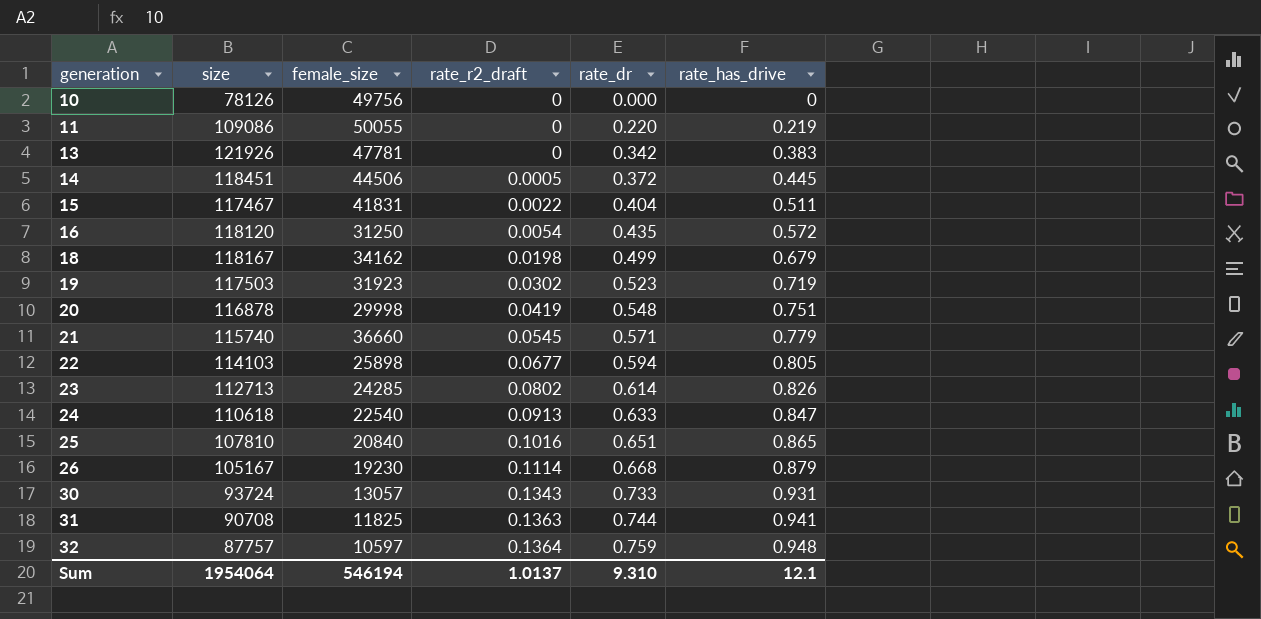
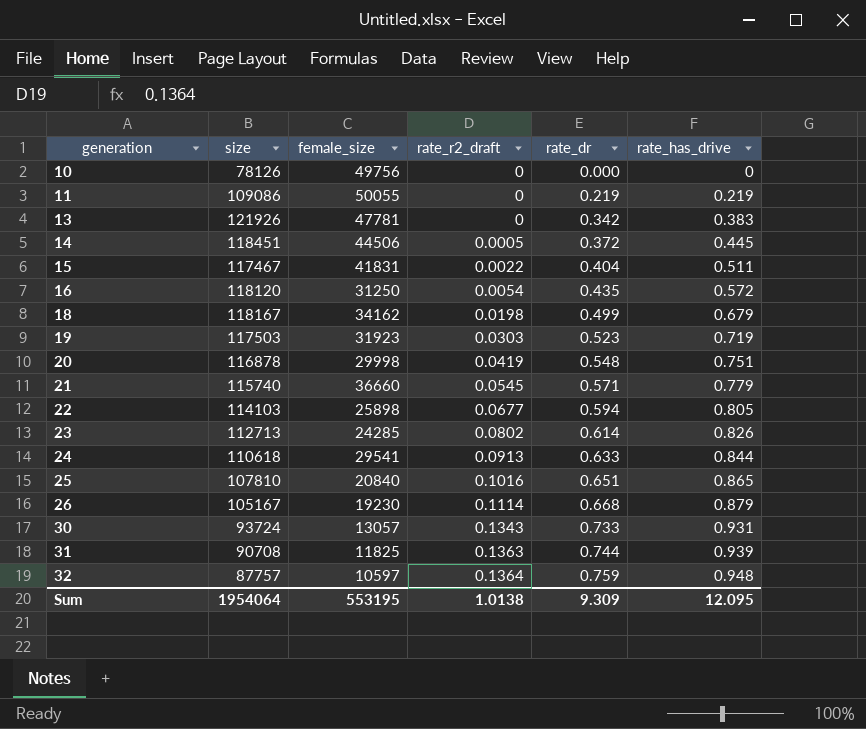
11 | rate_dr: 0.220 -> 0.219
19 | rate_r2_draft: 0.0302 -> 0.0303
24 | female_size: 22540 -> 29541
24 | rate_has_drive: 0.847 -> 0.844
31 | rate_has_drive: 0.941 -> 0.939
Sum | female_size: 546194 -> 553195
Sum | rate_r2_draft: 1.0137 -> 1.0138
Sum | rate_dr: 9.310 -> 9.309
Sum | rate_has_drive: 12.1 -> 12.095

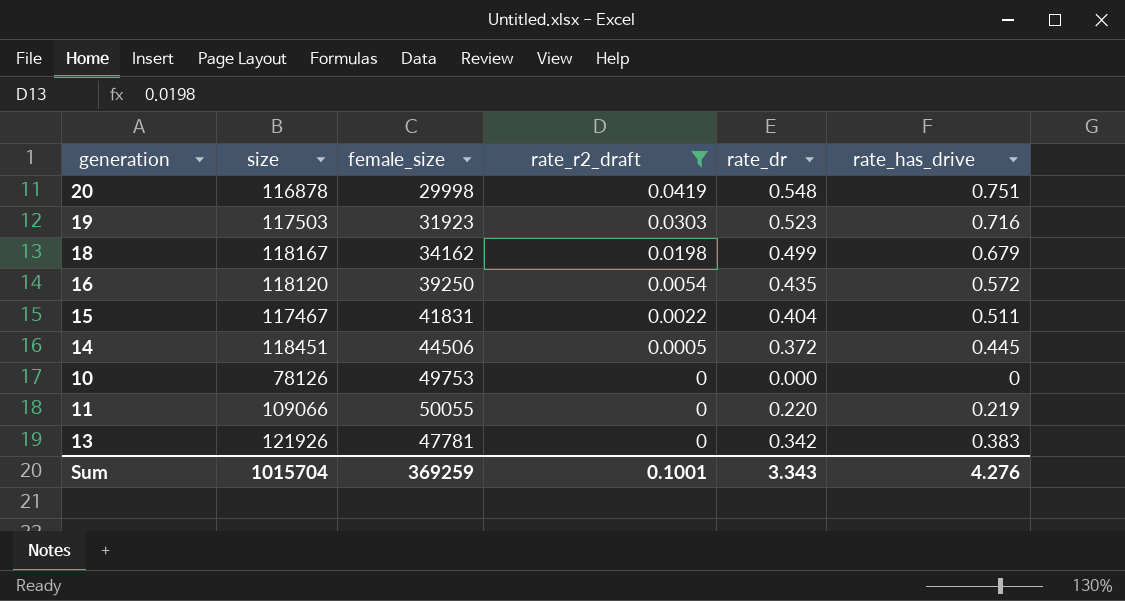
filter: none -> rate_r2_draft <= 0.0419
row order: generation ascending -> rate_r2_draft descending
19 | rate_has_drive: 0.719 -> 0.716
16 | female_size: 31250 -> 39250
10 | female_size: 49756 -> 49753
11 | size: 109086 -> 109066
11 | rate_dr: 0.219 -> 0.220
Sum | size: 1954064 -> 1015704
Sum | female_size: 553195 -> 369259
Sum | rate_r2_draft: 1.0138 -> 0.1001
Sum | rate_dr: 9.309 -> 3.343
Sum | rate_has_drive: 12.095 -> 4.276

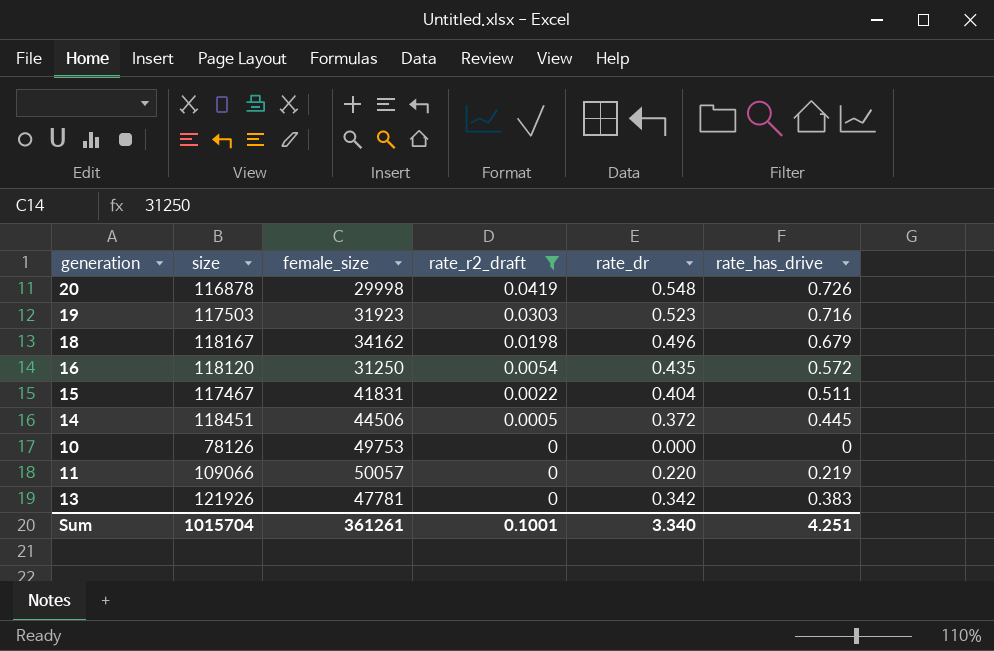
20 | rate_has_drive: 0.751 -> 0.726
18 | rate_dr: 0.499 -> 0.496
16 | female_size: 39250 -> 31250
11 | female_size: 50055 -> 50057
Sum | female_size: 369259 -> 361261
Sum | rate_dr: 3.343 -> 3.340
Sum | rate_has_drive: 4.276 -> 4.251

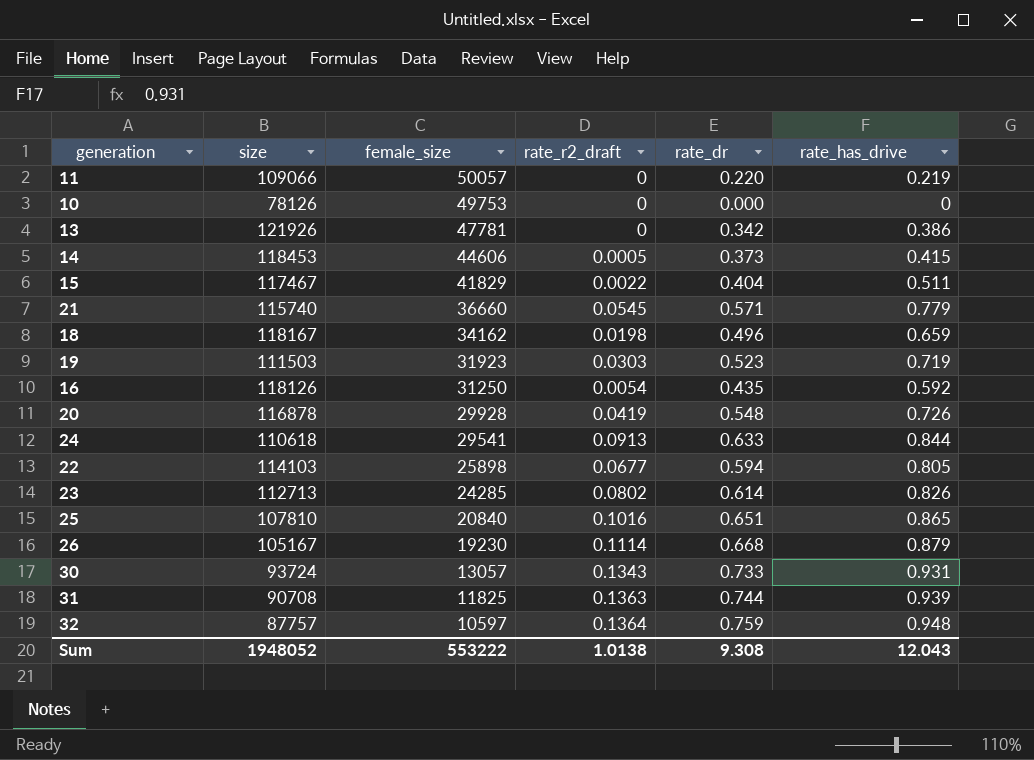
filter: rate_r2_draft <= 0.0419 -> none
row order: rate_r2_draft descending -> female_size descending
13 | rate_has_drive: 0.383 -> 0.386
14 | size: 118451 -> 118453
14 | female_size: 44506 -> 44606
14 | rate_dr: 0.372 -> 0.373
14 | rate_has_drive: 0.445 -> 0.415
15 | female_size: 41831 -> 41829
18 | rate_has_drive: 0.679 -> 0.659
19 | size: 117503 -> 111503
19 | rate_has_drive: 0.716 -> 0.719
16 | size: 118120 -> 118126
16 | rate_has_drive: 0.572 -> 0.592
20 | female_size: 29998 -> 29928
Sum | size: 1015704 -> 1948052
Sum | female_size: 361261 -> 553222
Sum | rate_r2_draft: 0.1001 -> 1.0138
Sum | rate_dr: 3.340 -> 9.308
Sum | rate_has_drive: 4.251 -> 12.043

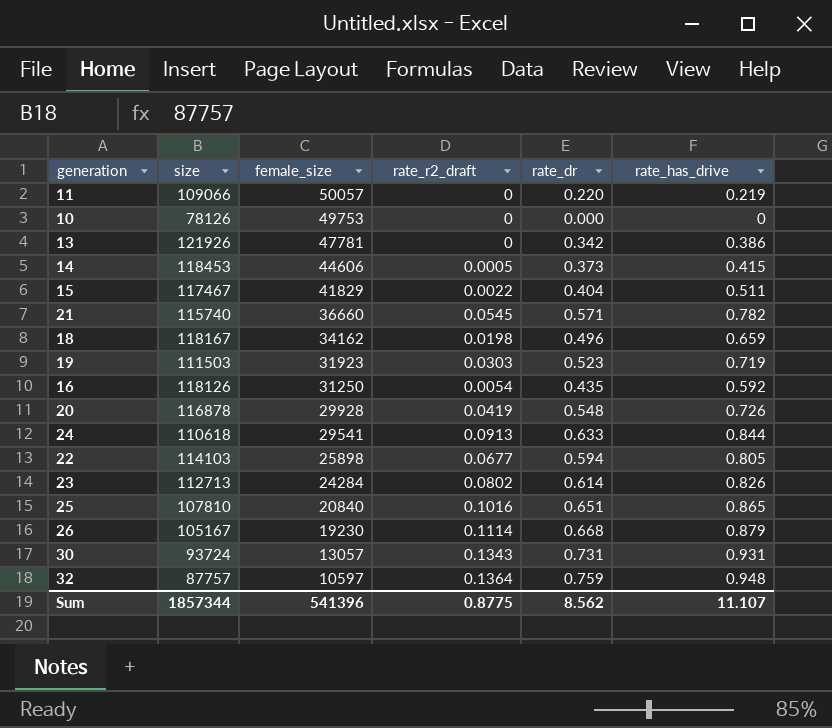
row 31: 90708 | 11825 | 0.1363 | 0.744 | 0.939 -> none
21 | rate_has_drive: 0.779 -> 0.782
23 | female_size: 24285 -> 24284
30 | rate_dr: 0.733 -> 0.731
Sum | size: 1948052 -> 1857344
Sum | female_size: 553222 -> 541396
Sum | rate_r2_draft: 1.0138 -> 0.8775
Sum | rate_dr: 9.308 -> 8.562
Sum | rate_has_drive: 12.043 -> 11.107

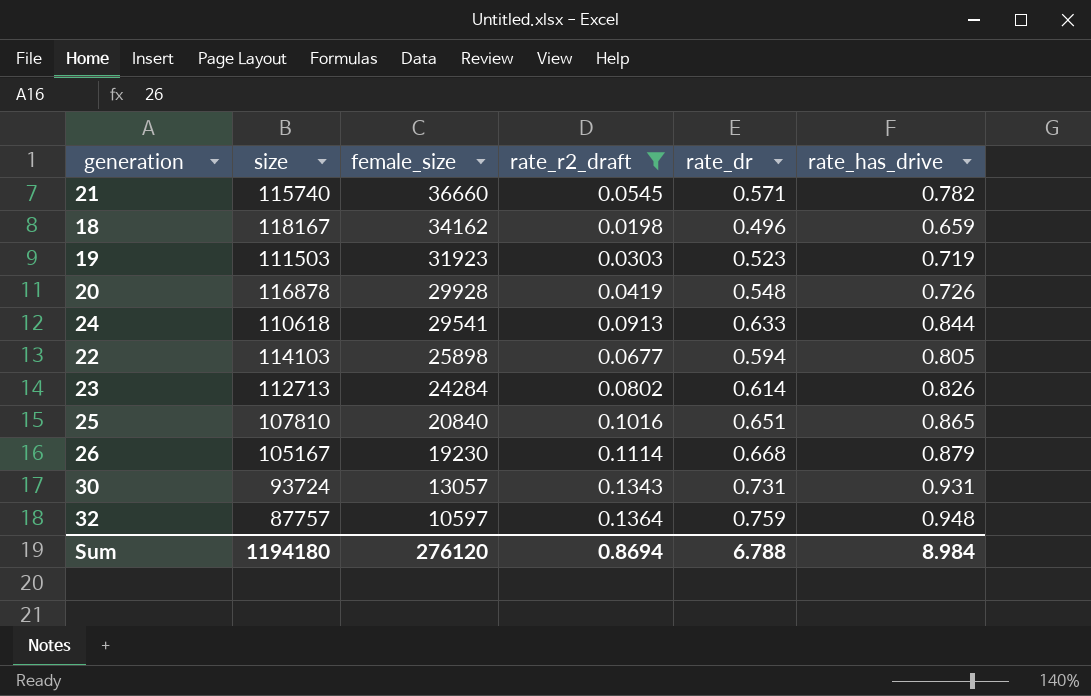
filter: none -> rate_r2_draft >= 0.0198
Sum | size: 1857344 -> 1194180
Sum | female_size: 541396 -> 276120
Sum | rate_r2_draft: 0.8775 -> 0.8694
Sum | rate_dr: 8.562 -> 6.788
Sum | rate_has_drive: 11.107 -> 8.984

